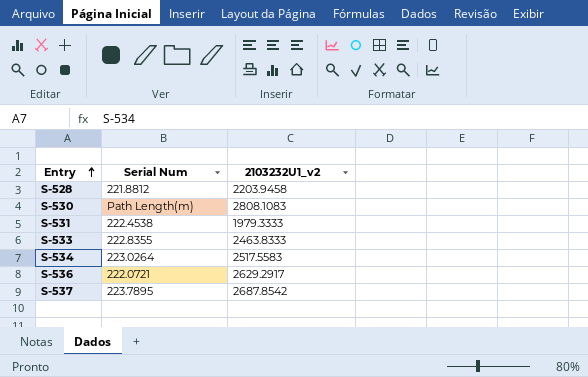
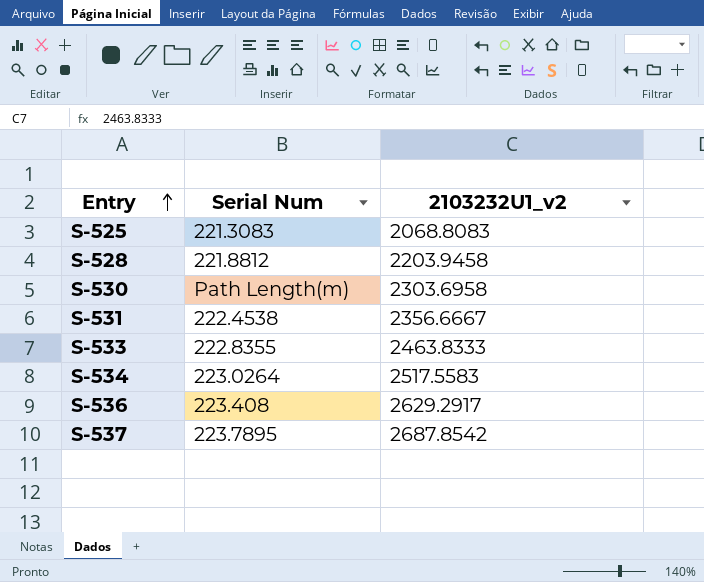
row S-525: none -> 221.3083 | 2068.8083
S-530 | 2103232U1_v2: 2808.1083 -> 2303.6958
S-531 | 2103232U1_v2: 1979.3333 -> 2356.6667
S-536 | Serial Num: 222.0721 -> 223.408

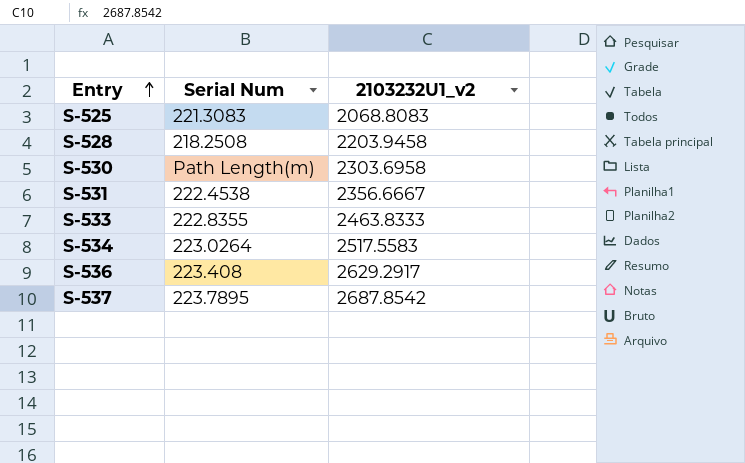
S-528 | Serial Num: 221.8812 -> 218.2508

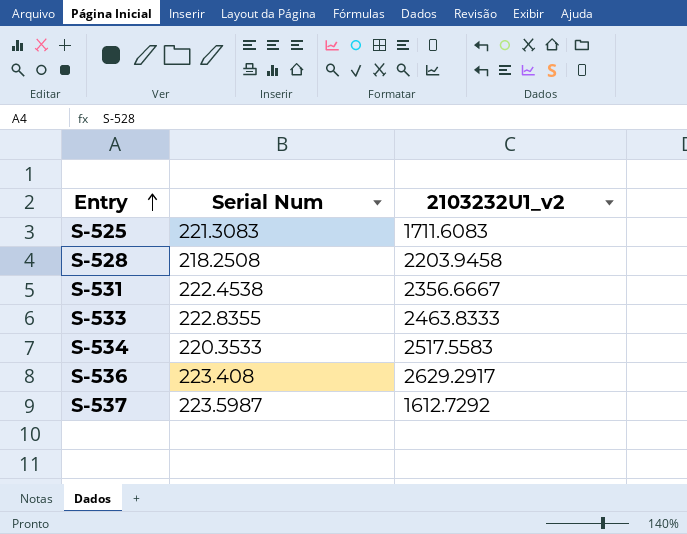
row S-530: Path Length(m) | 2303.6958 -> none
S-525 | 2103232U1_v2: 2068.8083 -> 1711.6083
S-534 | Serial Num: 223.0264 -> 220.3533
S-537 | Serial Num: 223.7895 -> 223.5987
S-537 | 2103232U1_v2: 2687.8542 -> 1612.7292

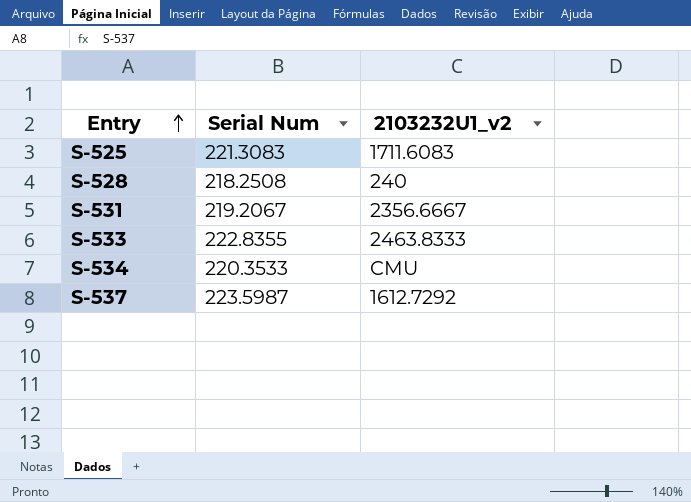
row S-536: 223.408 | 2629.2917 -> none
S-528 | 2103232U1_v2: 2203.9458 -> 240
S-531 | Serial Num: 222.4538 -> 219.2067
S-534 | 2103232U1_v2: 2517.5583 -> CMU

